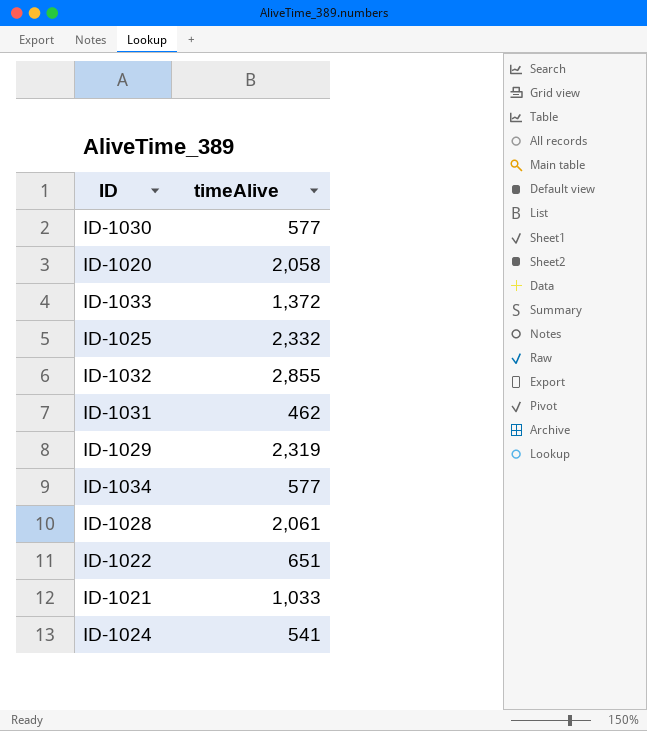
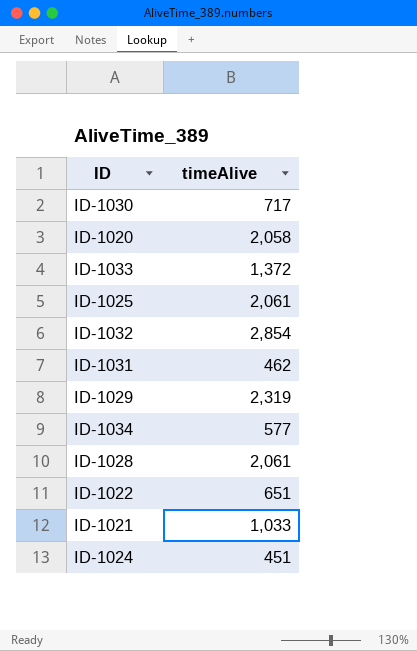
ID-1030 | timeAlive: 577 -> 717
ID-1025 | timeAlive: 2,332 -> 2,061
ID-1032 | timeAlive: 2,855 -> 2,854
ID-1024 | timeAlive: 541 -> 451

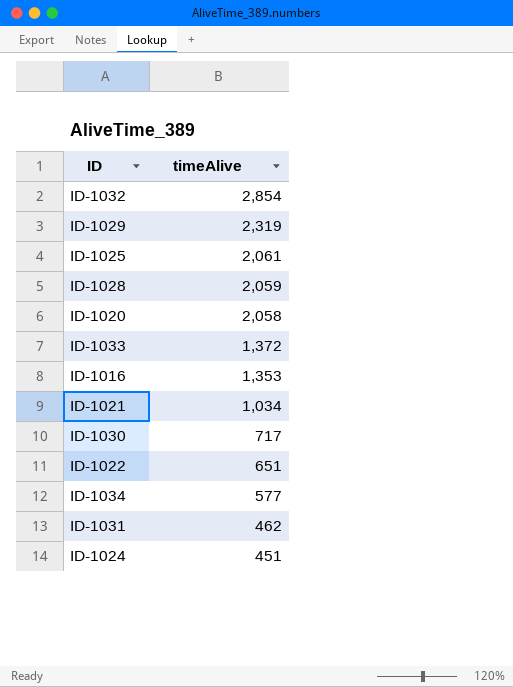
row order: none -> timeAlive descending
ID-1028 | timeAlive: 2,061 -> 2,059
row ID-1016: none -> 1,353
ID-1021 | timeAlive: 1,033 -> 1,034

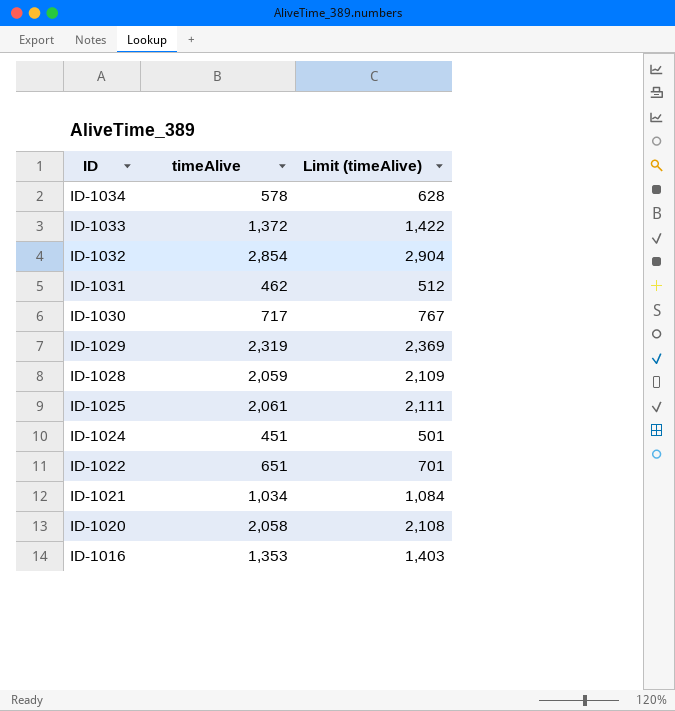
row order: timeAlive descending -> ID descending
column Limit (timeAlive) | formula: none -> [timeAlive] + 50
ID-1034 | timeAlive: 577 -> 578

